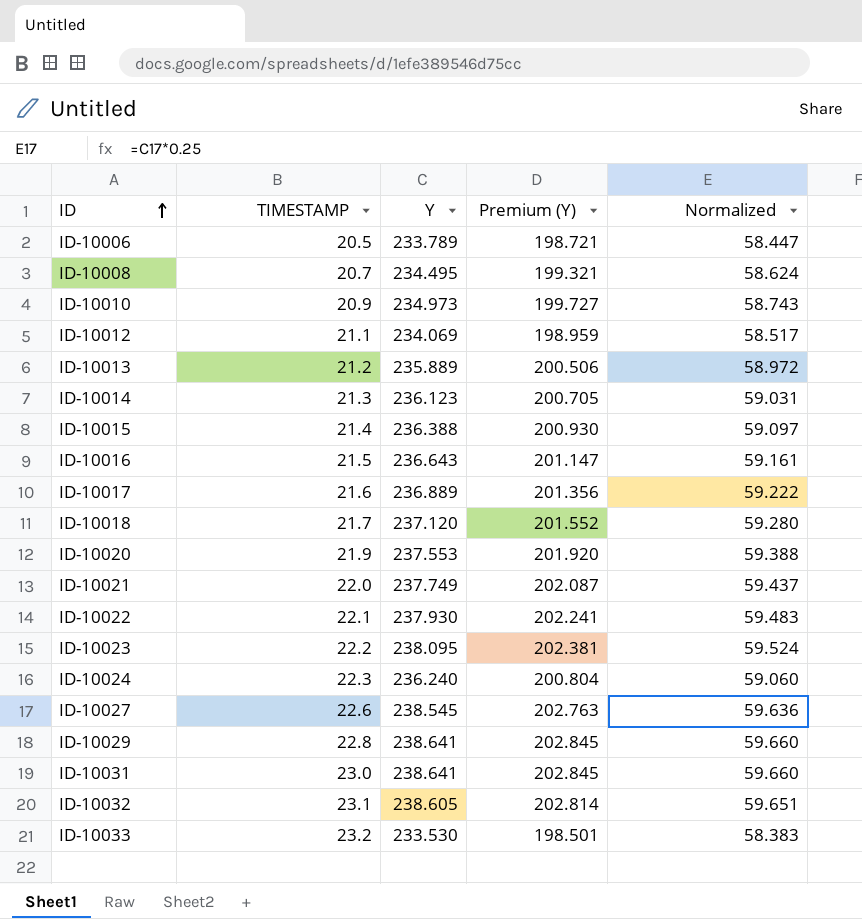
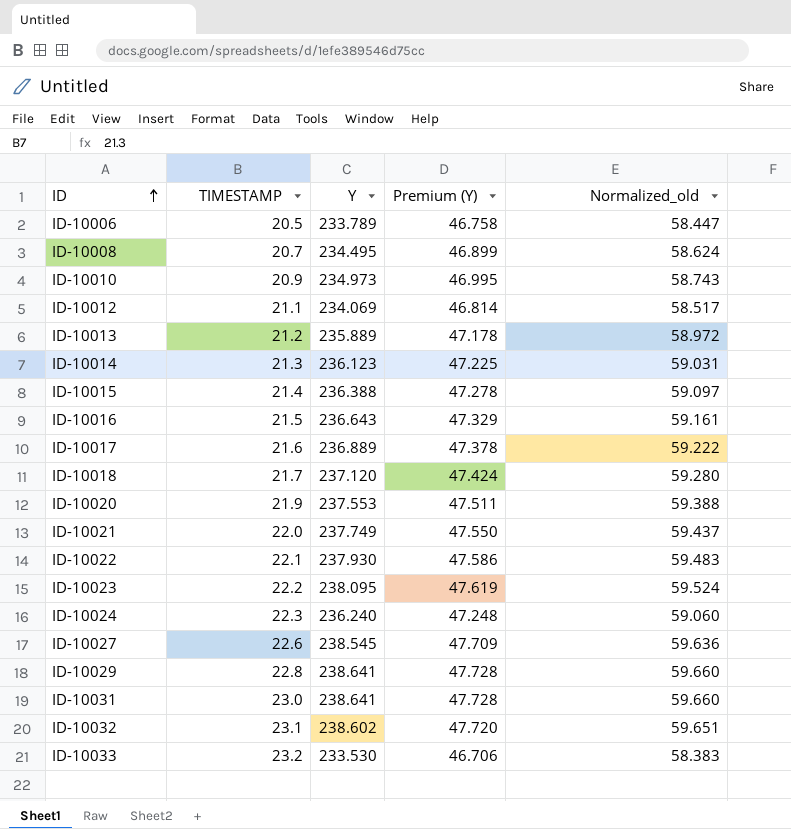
column Premium (Y) | formula: [Y] * 0.85 -> [Y] * 0.2
column name: Normalized -> Normalized_old
ID-10032 | Y: 238.605 -> 238.602

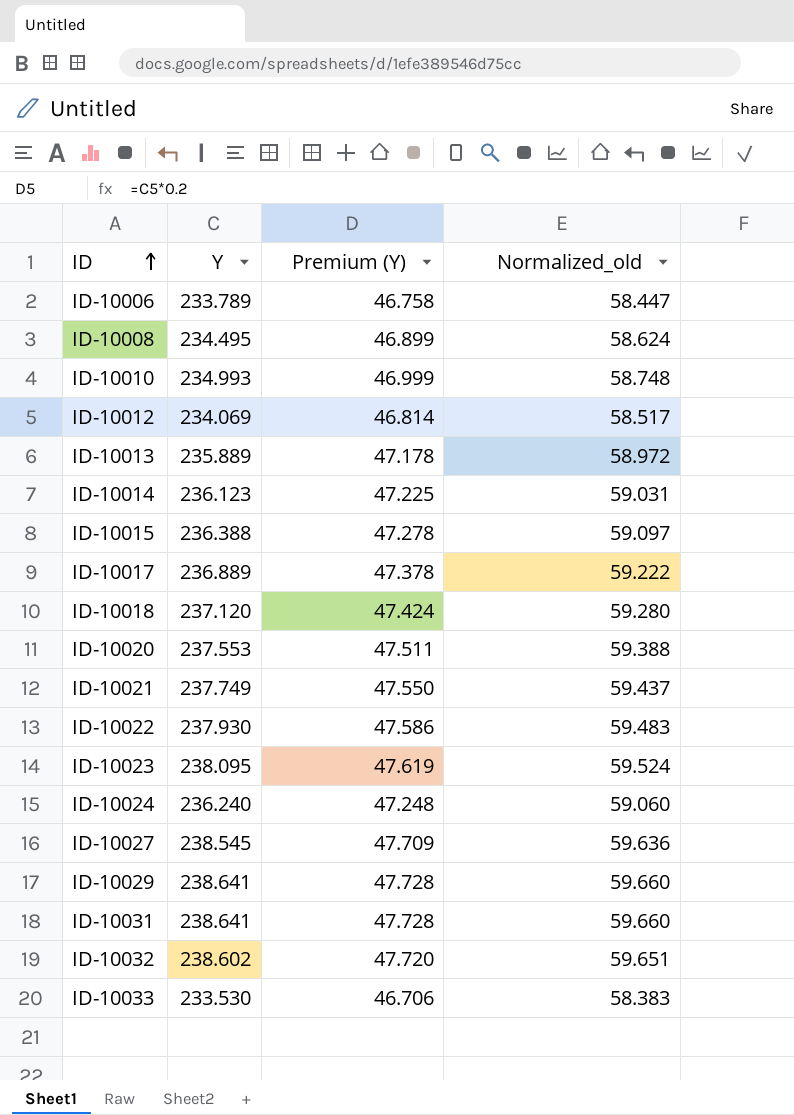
column TIMESTAMP | position: 2 -> none
row ID-10016: 21.5 | 236.643 | 47.329 | 59.161 -> none
ID-10010 | Y: 234.973 -> 234.993
ID-10010 | Premium (Y): 46.995 -> 46.999
ID-10010 | Normalized_old: 58.743 -> 58.748

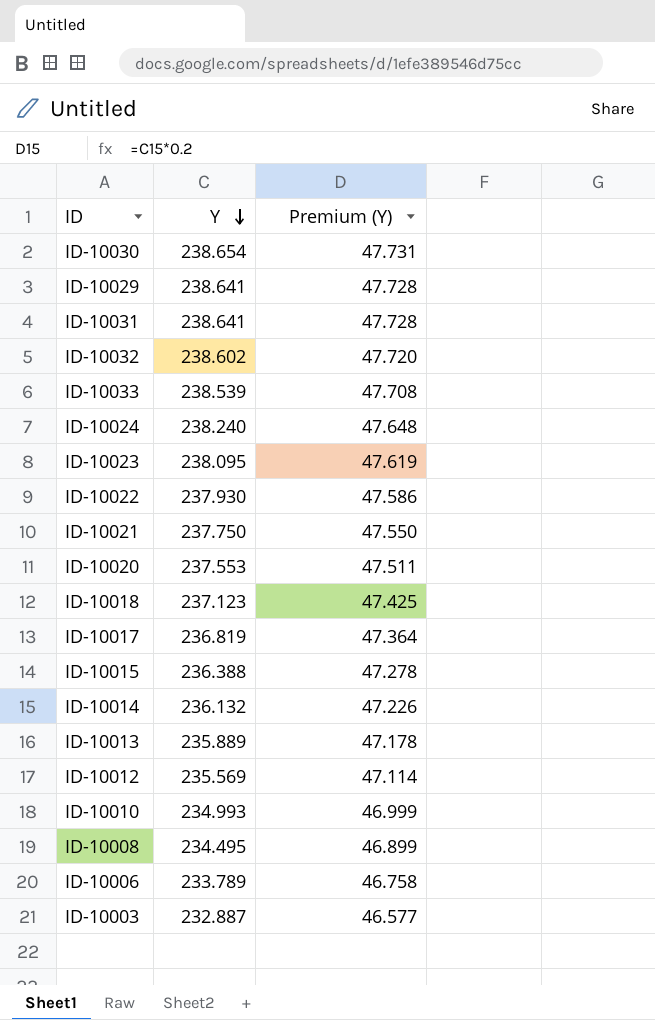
row order: ID ascending -> Y descending
column Normalized_old | formula: [Y] * 0.25 -> none
row ID-10027: 238.545 | 47.709 | 59.636 -> none
row ID-10030: none -> 238.654 | 47.731
ID-10033 | Y: 233.530 -> 238.539
ID-10033 | Premium (Y): 46.706 -> 47.708
ID-10024 | Y: 236.240 -> 238.240
ID-10024 | Premium (Y): 47.248 -> 47.648
ID-10021 | Y: 237.749 -> 237.750
ID-10018 | Y: 237.120 -> 237.123
ID-10018 | Premium (Y): 47.424 -> 47.425
ID-10017 | Y: 236.889 -> 236.819
ID-10017 | Premium (Y): 47.378 -> 47.364
ID-10014 | Y: 236.123 -> 236.132
ID-10014 | Premium (Y): 47.225 -> 47.226
ID-10012 | Y: 234.069 -> 235.569
ID-10012 | Premium (Y): 46.814 -> 47.114
row ID-10003: none -> 232.887 | 46.577

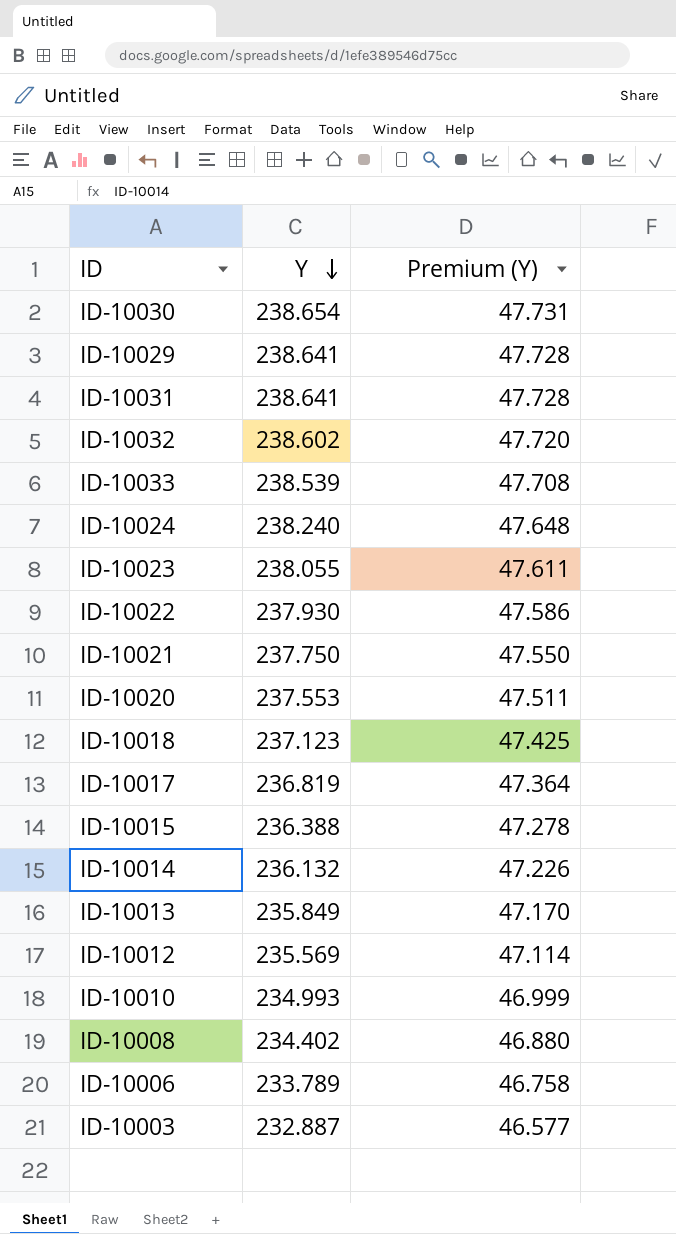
ID-10023 | Y: 238.095 -> 238.055
ID-10023 | Premium (Y): 47.619 -> 47.611
ID-10013 | Y: 235.889 -> 235.849
ID-10013 | Premium (Y): 47.178 -> 47.170
ID-10008 | Y: 234.495 -> 234.402
ID-10008 | Premium (Y): 46.899 -> 46.880

